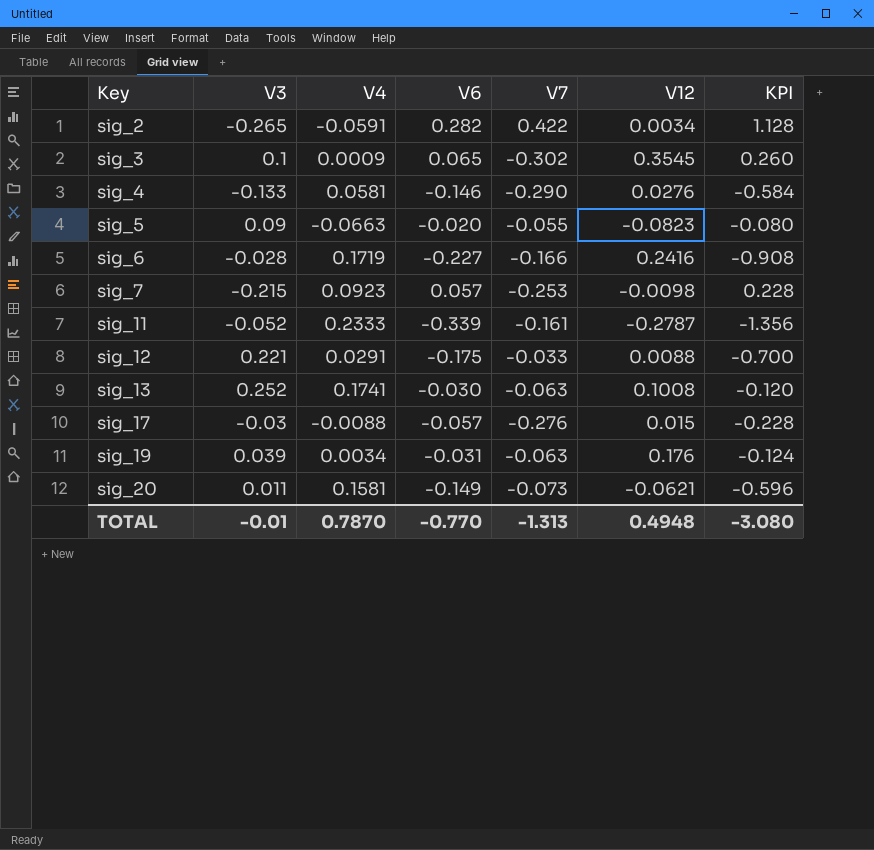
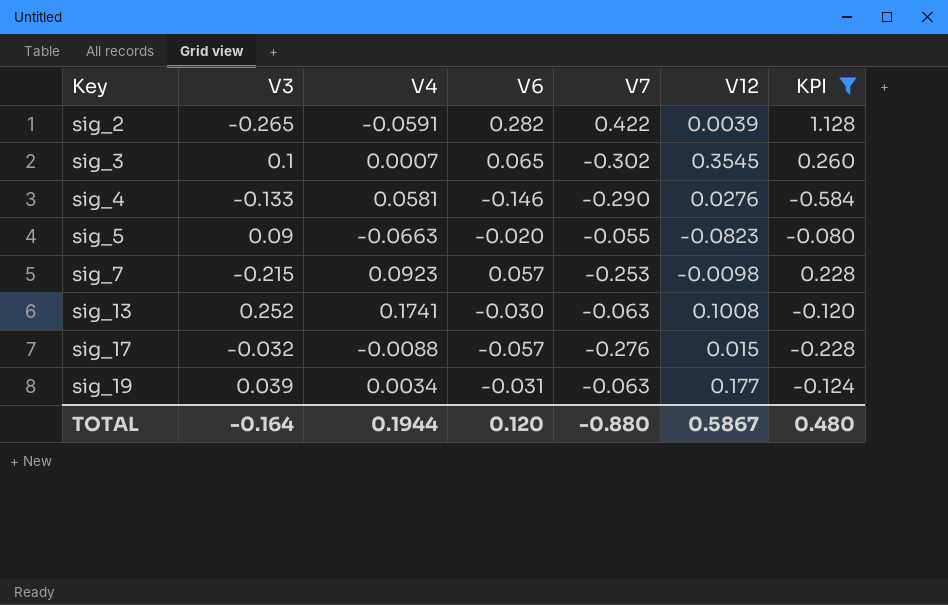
filter: none -> KPI >= -0.584
sig_2 | V12: 0.0034 -> 0.0039
sig_3 | V4: 0.0009 -> 0.0007
sig_17 | V3: -0.03 -> -0.032
sig_19 | V12: 0.176 -> 0.177
TOTAL | V3: -0.01 -> -0.164
TOTAL | V4: 0.7870 -> 0.1944
TOTAL | V6: -0.770 -> 0.120
TOTAL | V7: -1.313 -> -0.880
TOTAL | V12: 0.4948 -> 0.5867
TOTAL | KPI: -3.080 -> 0.480

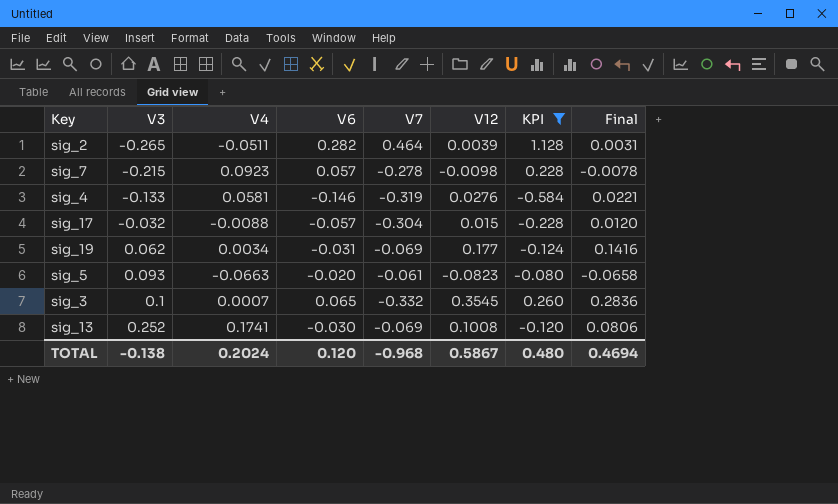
row order: Key ascending -> V3 ascending
column Final | formula: none -> [V12] * 0.8
sig_2 | V4: -0.0591 -> -0.0511
sig_2 | V7: 0.422 -> 0.464
sig_7 | V7: -0.253 -> -0.278
sig_4 | V7: -0.290 -> -0.319
sig_17 | V7: -0.276 -> -0.304
sig_19 | V3: 0.039 -> 0.062
sig_19 | V7: -0.063 -> -0.069
sig_5 | V3: 0.09 -> 0.093
sig_5 | V7: -0.055 -> -0.061
sig_3 | V7: -0.302 -> -0.332
sig_13 | V7: -0.063 -> -0.069
TOTAL | V3: -0.164 -> -0.138
TOTAL | V4: 0.1944 -> 0.2024
TOTAL | V7: -0.880 -> -0.968

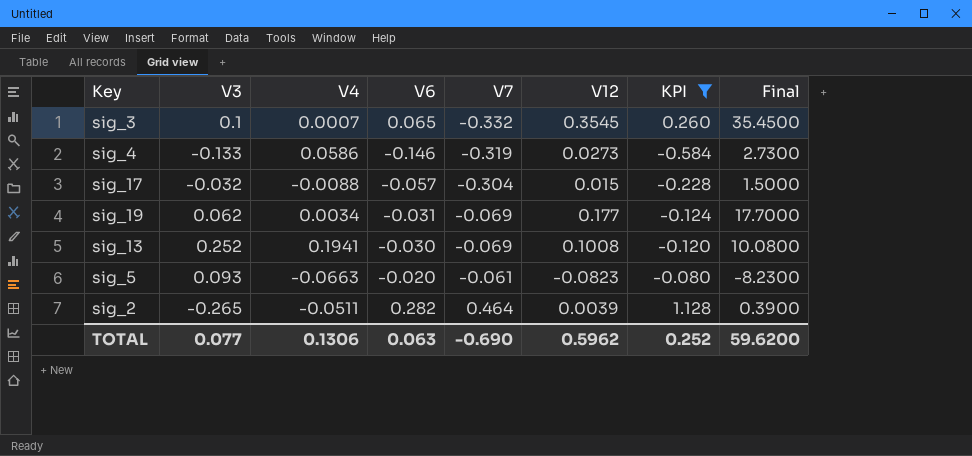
row order: V3 ascending -> V7 ascending
column Final | formula: [V12] * 0.8 -> [V12] * 100
row sig_7: -0.215 | 0.0923 | 0.057 | -0.278 | -0.0098 | 0.228 | -0.0078 -> none
sig_4 | V4: 0.0581 -> 0.0586
sig_4 | V12: 0.0276 -> 0.0273
sig_13 | V4: 0.1741 -> 0.1941
TOTAL | V3: -0.138 -> 0.077
TOTAL | V4: 0.2024 -> 0.1306
TOTAL | V6: 0.120 -> 0.063
TOTAL | V7: -0.968 -> -0.690
TOTAL | V12: 0.5867 -> 0.5962
TOTAL | KPI: 0.480 -> 0.252
TOTAL | Final: 0.4694 -> 59.6200

